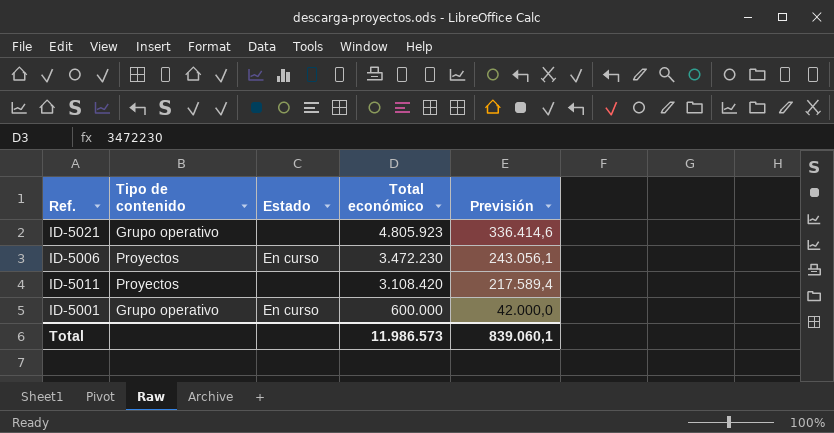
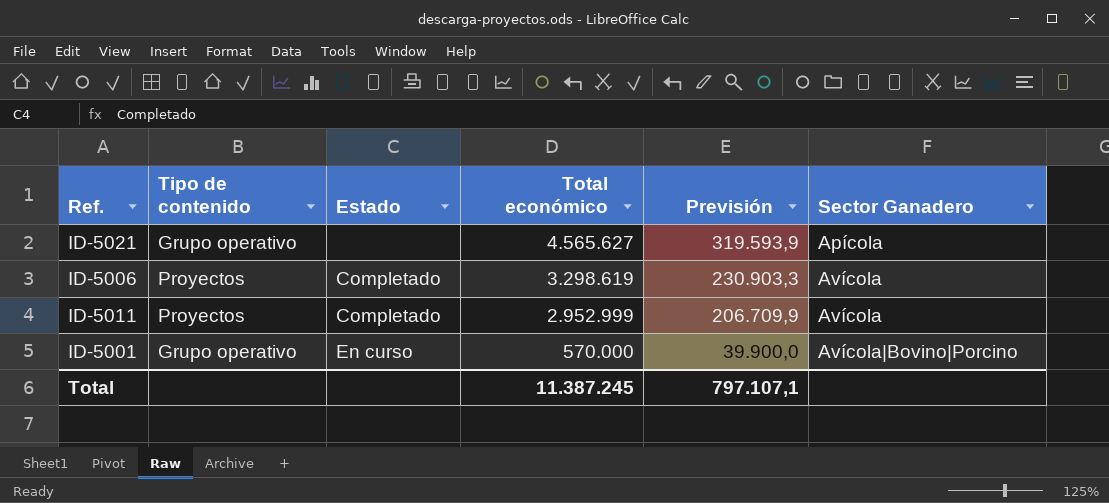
column Sector Ganadero | position: none -> 6
ID-5021 | Total económico: 4.805.923 -> 4.565.627
ID-5021 | Previsión: 336.414,6 -> 319.593,9
ID-5006 | Estado: En curso -> Completado
ID-5006 | Total económico: 3.472.230 -> 3.298.619
ID-5006 | Previsión: 243.056,1 -> 230.903,3
ID-5011 | Estado: none -> Completado
ID-5011 | Total económico: 3.108.420 -> 2.952.999
ID-5011 | Previsión: 217.589,4 -> 206.709,9
ID-5001 | Total económico: 600.000 -> 570.000
ID-5001 | Previsión: 42.000,0 -> 39.900,0
Total | Total económico: 11.986.573 -> 11.387.245
Total | Previsión: 839.060,1 -> 797.107,1

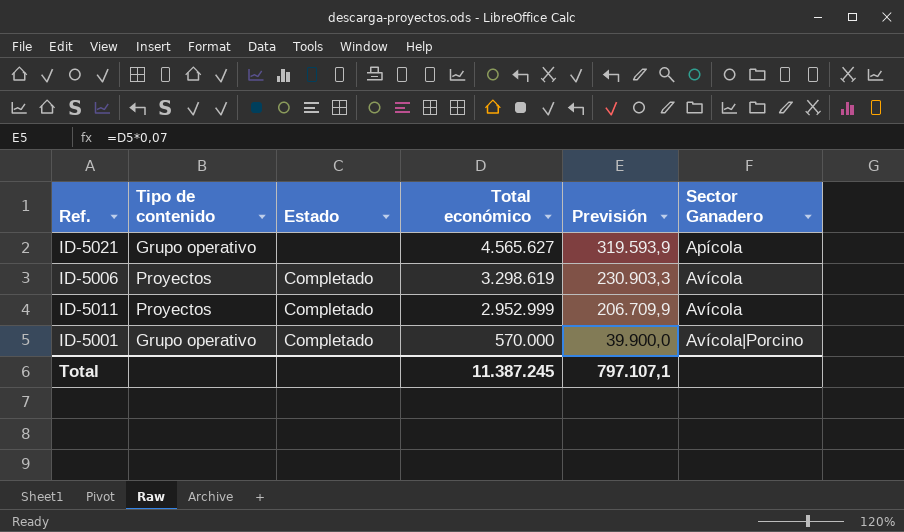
ID-5001 | Estado: En curso -> Completado
ID-5001 | Sector Ganadero: Avícola|Bovino|Porcino -> Avícola|Porcino

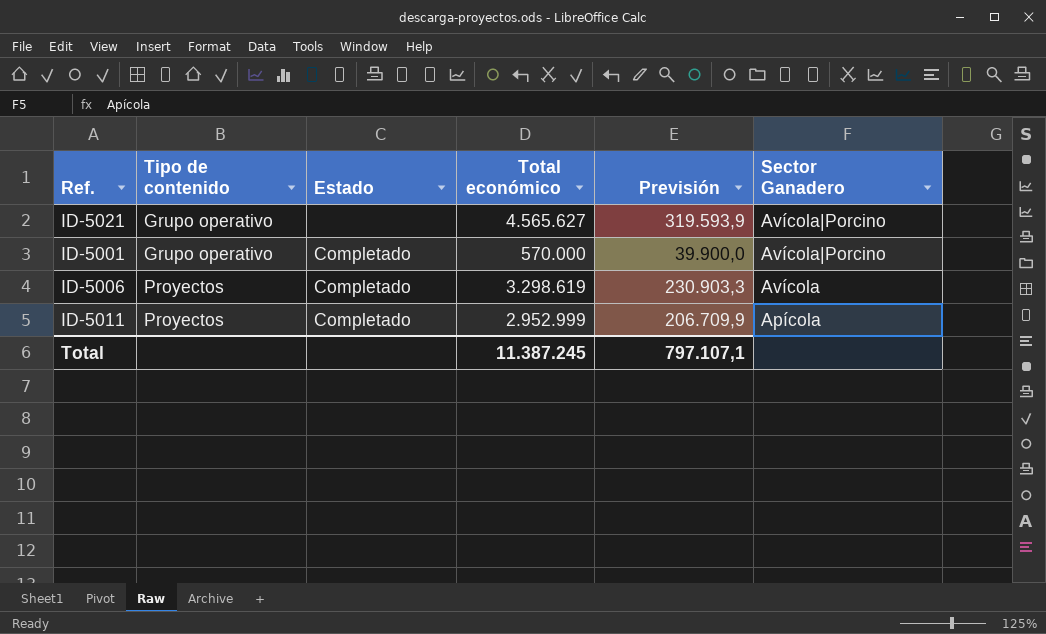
row order: Total económico descending -> Tipo de contenido ascending
ID-5021 | Sector Ganadero: Apícola -> Avícola|Porcino
ID-5011 | Sector Ganadero: Avícola -> Apícola

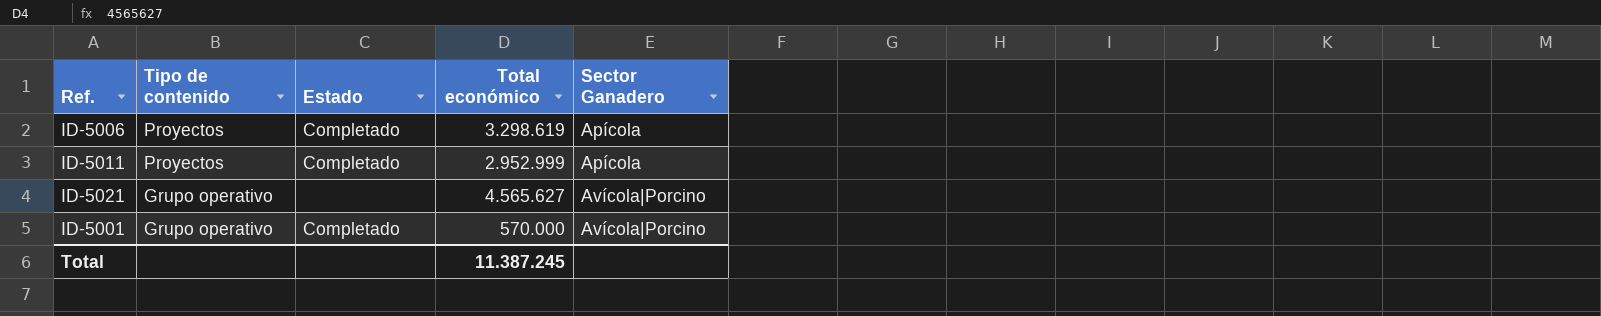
row order: Tipo de contenido ascending -> Tipo de contenido descending
column Previsión | formula: [Total económico] * 0,07 -> none
ID-5006 | Sector Ganadero: Avícola -> Apícola

